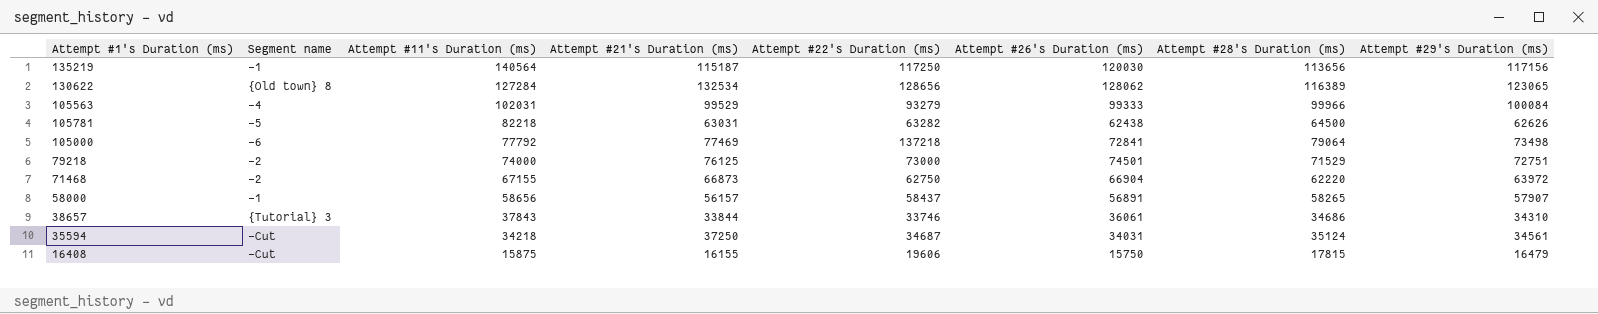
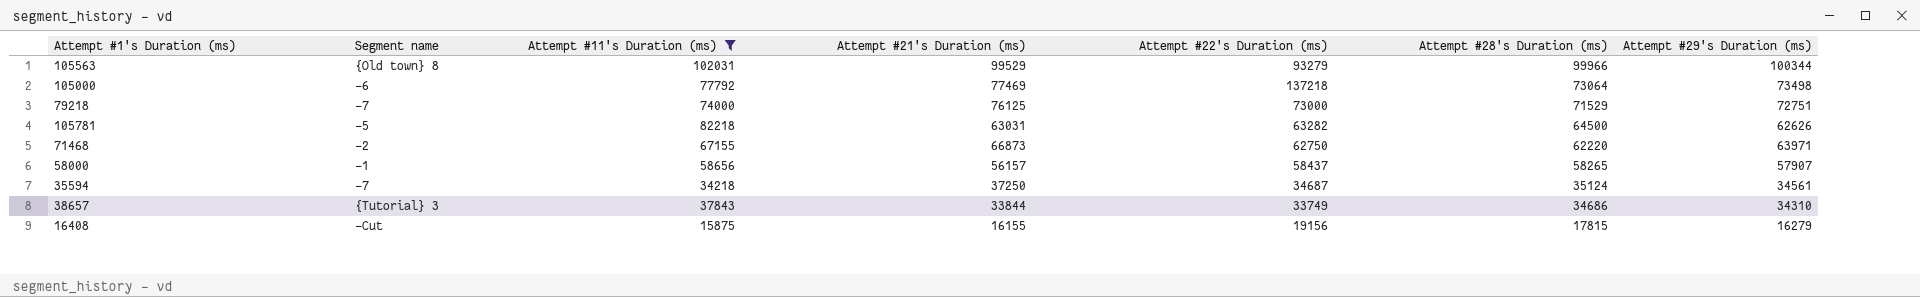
filter: none -> Attempt #11's Duration (ms) <= 102031
row order: Attempt #11's Duration (ms) descending -> Attempt #28's Duration (ms) descending
column Attempt #26's Duration (ms) | position: 6 -> none
105563 | Segment name: -4 -> {Old town} 8
105563 | Attempt #29's Duration (ms): 100084 -> 100344
105000 | Attempt #28's Duration (ms): 79064 -> 73064
79218 | Segment name: -2 -> -7
71468 | Attempt #29's Duration (ms): 63972 -> 63971
35594 | Segment name: -Cut -> -7
38657 | Attempt #22's Duration (ms): 33746 -> 33749
16408 | Attempt #22's Duration (ms): 19606 -> 19156
16408 | Attempt #29's Duration (ms): 16479 -> 16279

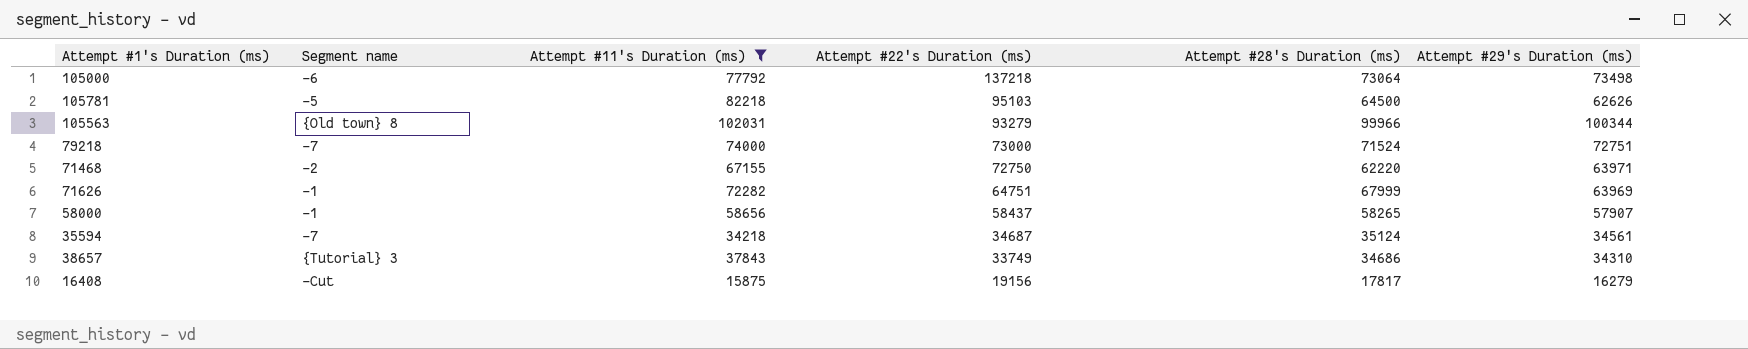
row order: Attempt #28's Duration (ms) descending -> Attempt #22's Duration (ms) descending
column Attempt #21's Duration (ms) | position: 4 -> none
105781 | Attempt #22's Duration (ms): 63282 -> 95103
79218 | Attempt #28's Duration (ms): 71529 -> 71524
71468 | Attempt #22's Duration (ms): 62750 -> 72750
row 71626: none -> -1 | 72282 | 64751 | 67999 | 63969
16408 | Attempt #28's Duration (ms): 17815 -> 17817

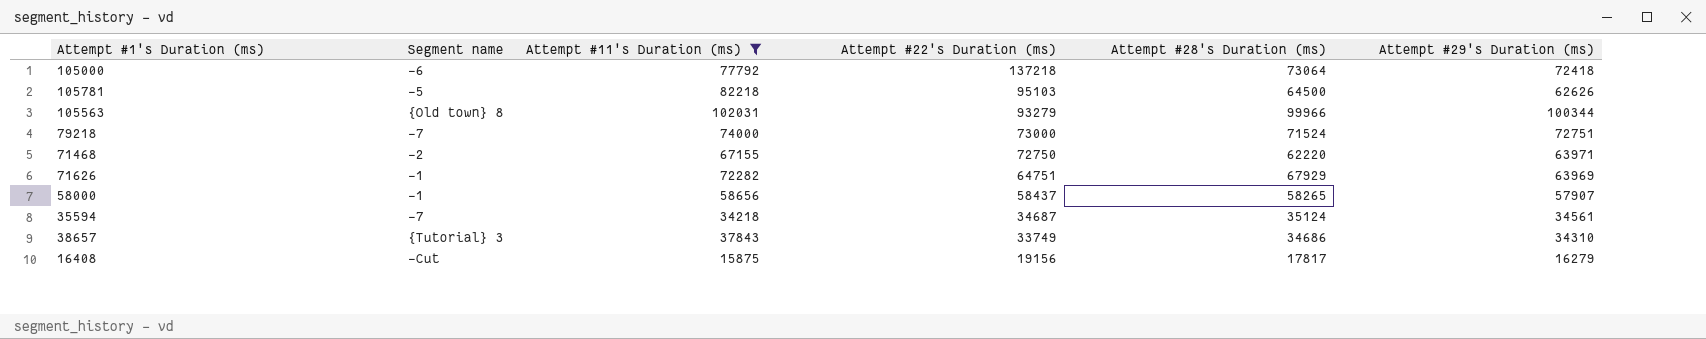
105000 | Attempt #29's Duration (ms): 73498 -> 72418
71626 | Attempt #28's Duration (ms): 67999 -> 67929

